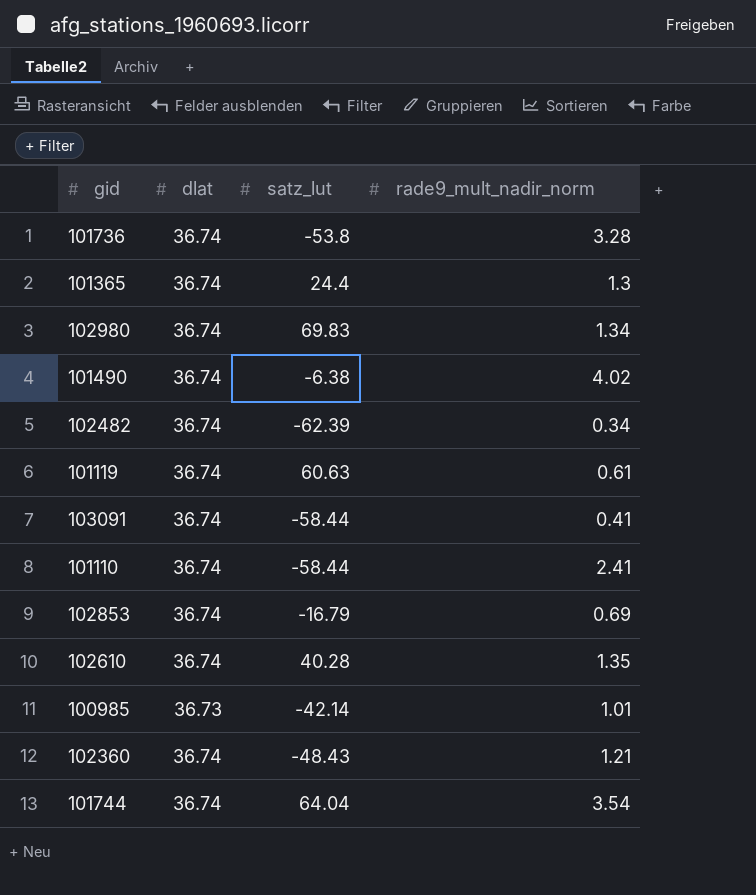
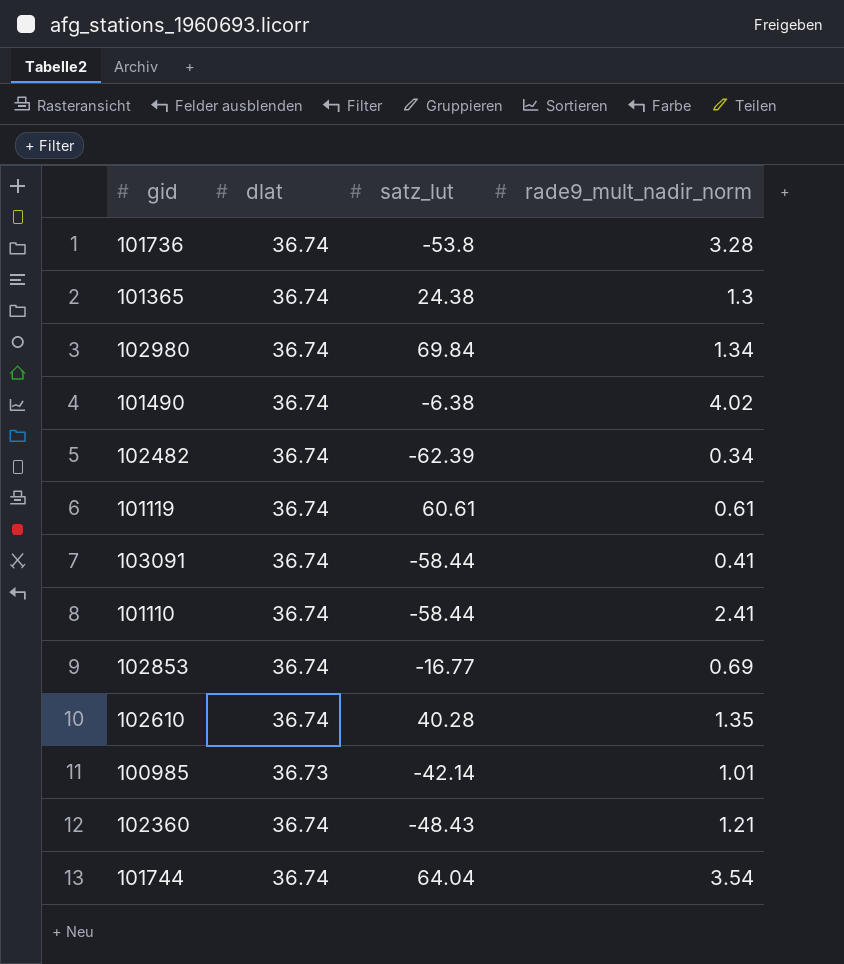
101365 | satz_lut: 24.4 -> 24.38
102980 | satz_lut: 69.83 -> 69.84
101119 | satz_lut: 60.63 -> 60.61
102853 | satz_lut: -16.79 -> -16.77

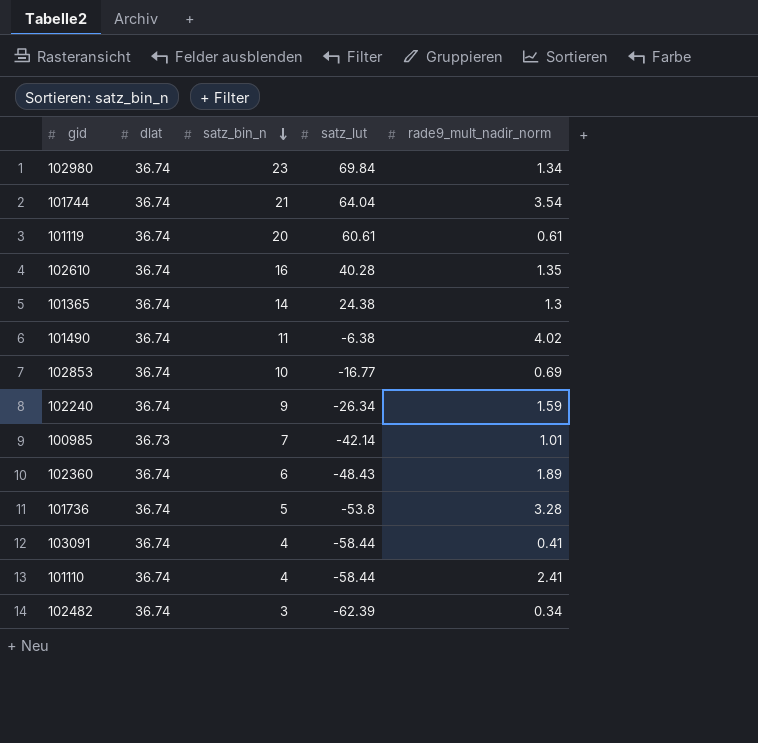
row order: none -> satz_bin_n descending
column satz_bin_n | position: none -> 3
row 102240: none -> 36.74 | 9 | -26.34 | 1.59
102360 | rade9_mult_nadir_norm: 1.21 -> 1.89

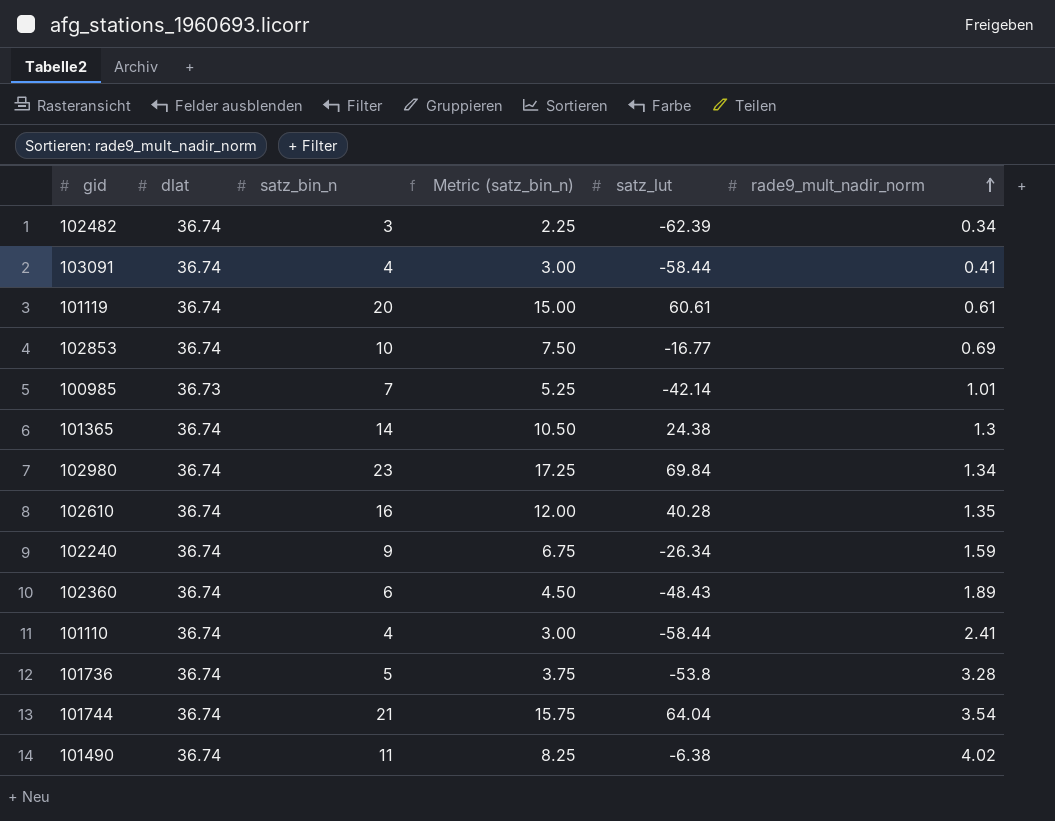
row order: satz_bin_n descending -> rade9_mult_nadir_norm ascending
column Metric (satz_bin_n) | formula: none -> [satz_bin_n] * 0.75

